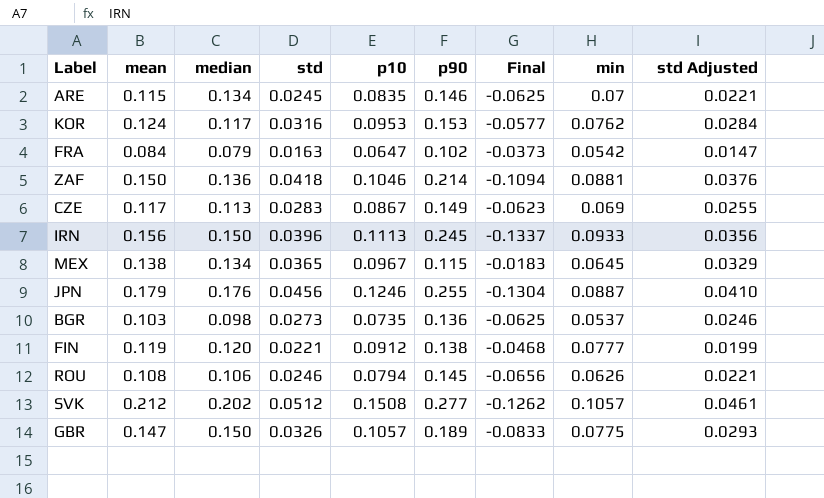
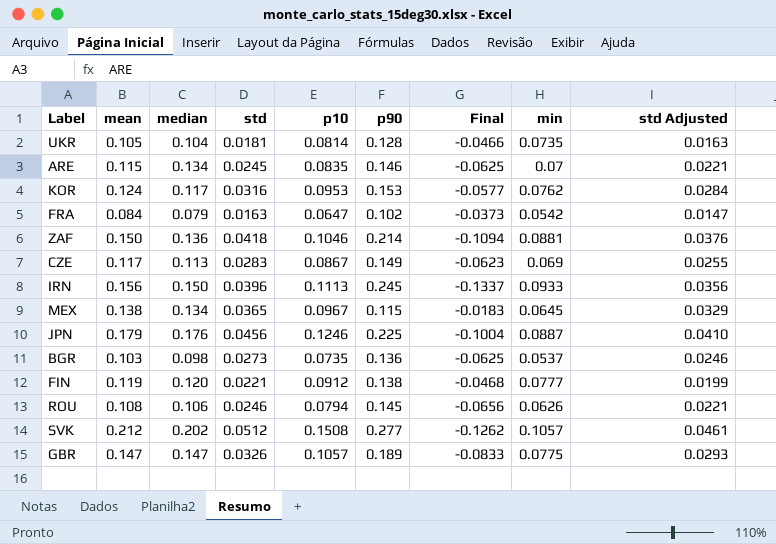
row UKR: none -> 0.105 | 0.104 | 0.0181 | 0.0814 | 0.128 | -0.0466 | 0.0735 | 0.0163
JPN | p90: 0.255 -> 0.225
JPN | Final: -0.1304 -> -0.1004
GBR | median: 0.150 -> 0.147

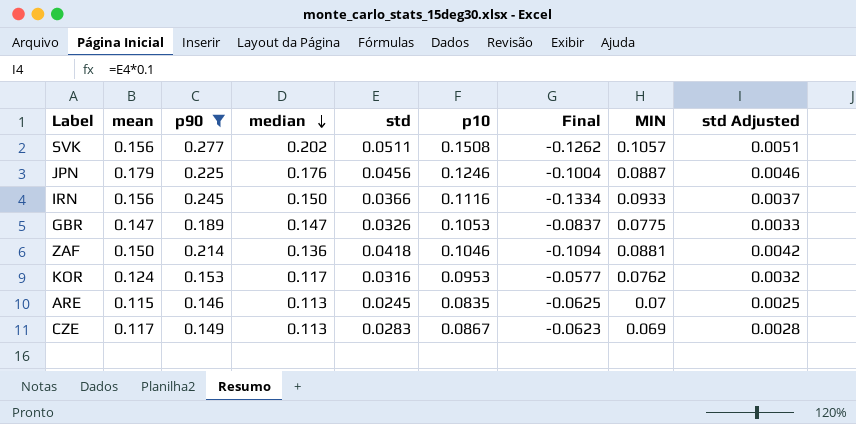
filter: none -> p90 >= 0.146
row order: none -> median descending
column p90 | position: 6 -> 3
column name: min -> MIN
column std Adjusted | formula: [std] * 0.9 -> [std] * 0.1
SVK | mean: 0.212 -> 0.156
SVK | std: 0.0512 -> 0.0511
IRN | std: 0.0396 -> 0.0366
IRN | p10: 0.1113 -> 0.1116
IRN | Final: -0.1337 -> -0.1334
GBR | p10: 0.1057 -> 0.1053
GBR | Final: -0.0833 -> -0.0837
ARE | median: 0.134 -> 0.113

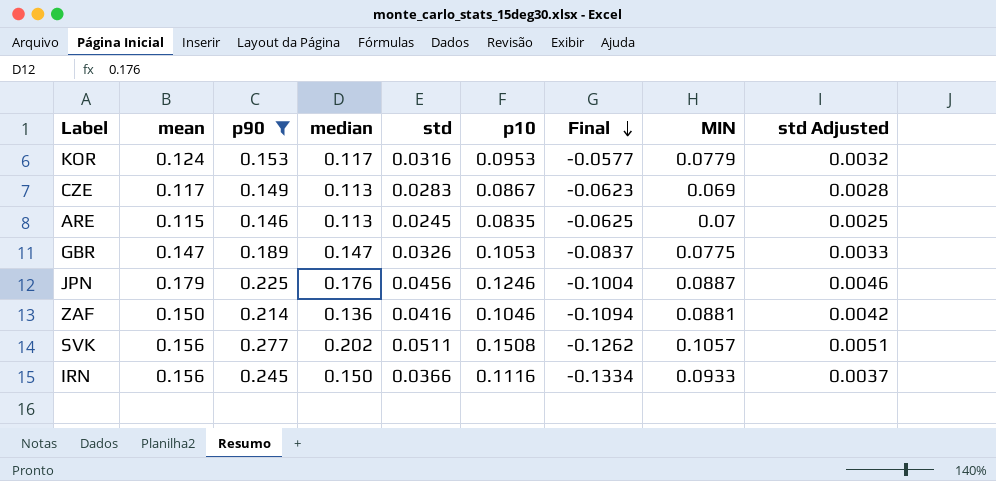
row order: median descending -> Final descending
KOR | MIN: 0.0762 -> 0.0779
ZAF | std: 0.0418 -> 0.0416

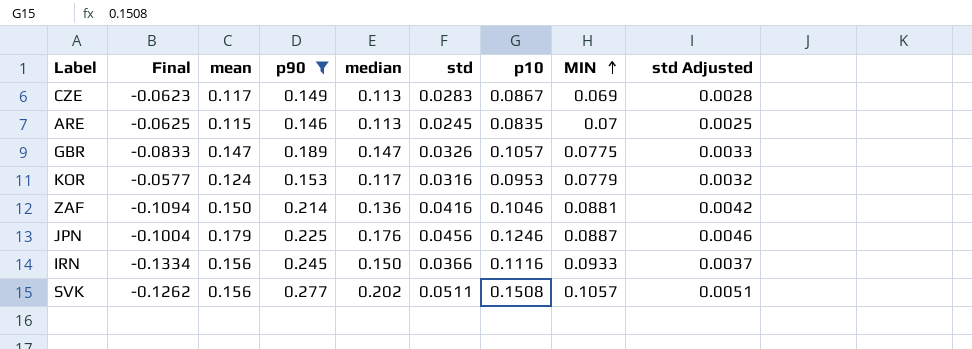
row order: Final descending -> MIN ascending
column Final | position: 7 -> 2
GBR | Final: -0.0837 -> -0.0833
GBR | p10: 0.1053 -> 0.1057

